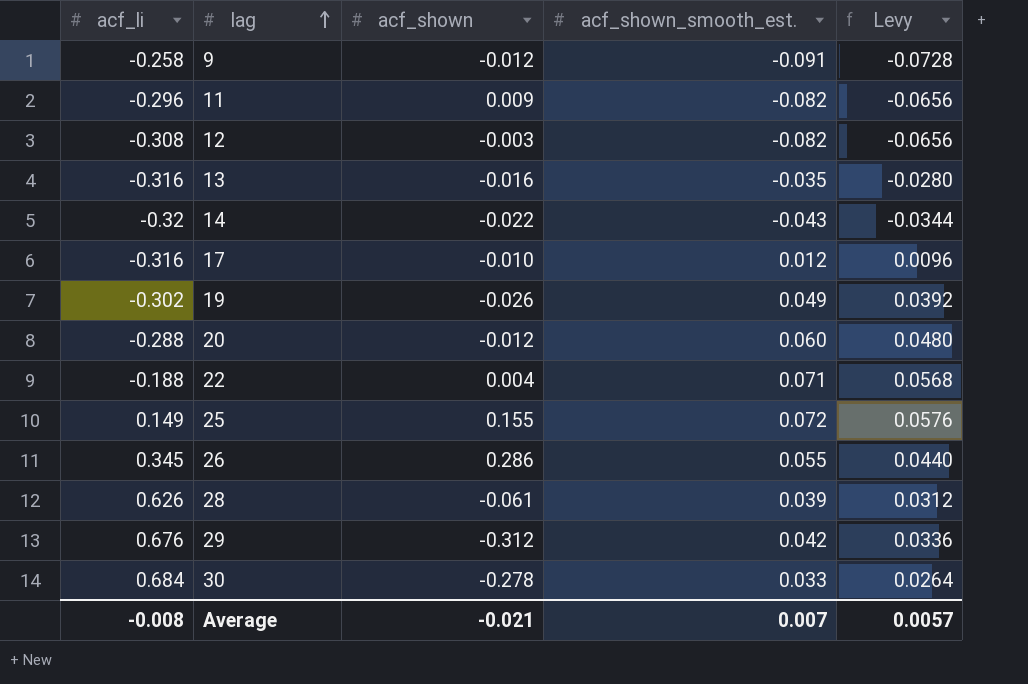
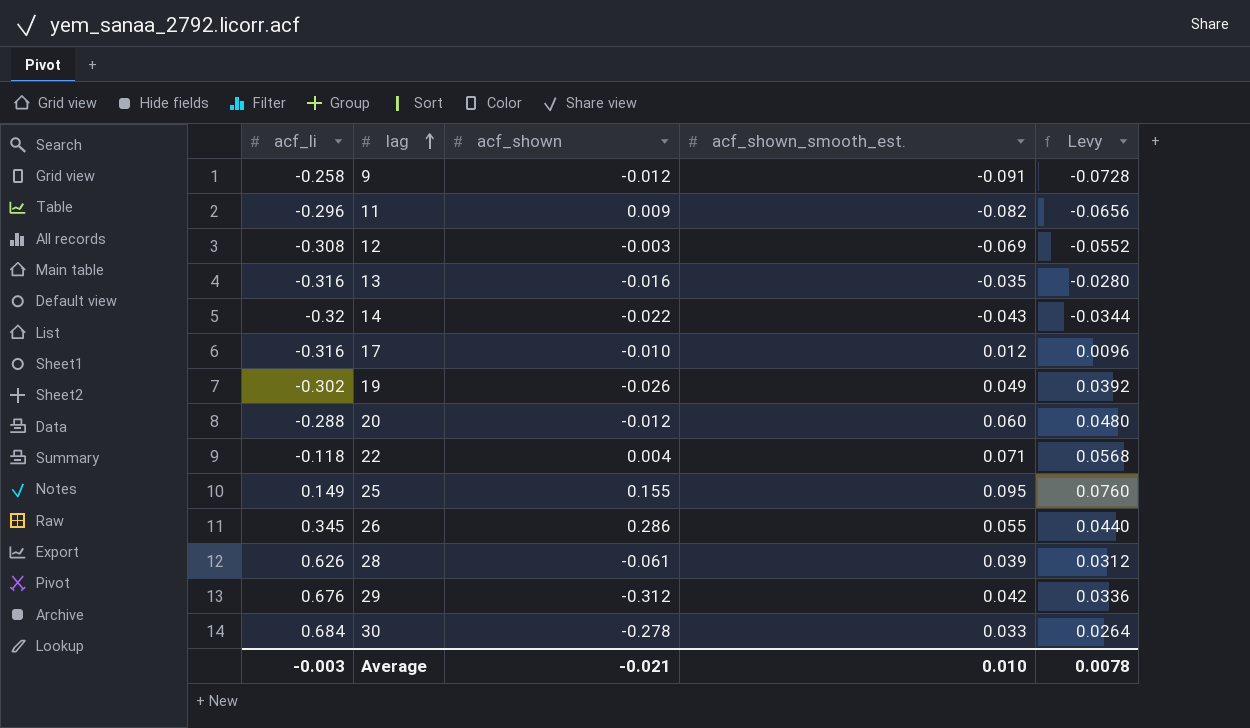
12 | acf_shown_smooth_est.: -0.082 -> -0.069
12 | Levy: -0.0656 -> -0.0552
22 | acf_li: -0.188 -> -0.118
25 | acf_shown_smooth_est.: 0.072 -> 0.095
25 | Levy: 0.0576 -> 0.0760
Average | acf_li: -0.008 -> -0.003
Average | acf_shown_smooth_est.: 0.007 -> 0.010
Average | Levy: 0.0057 -> 0.0078

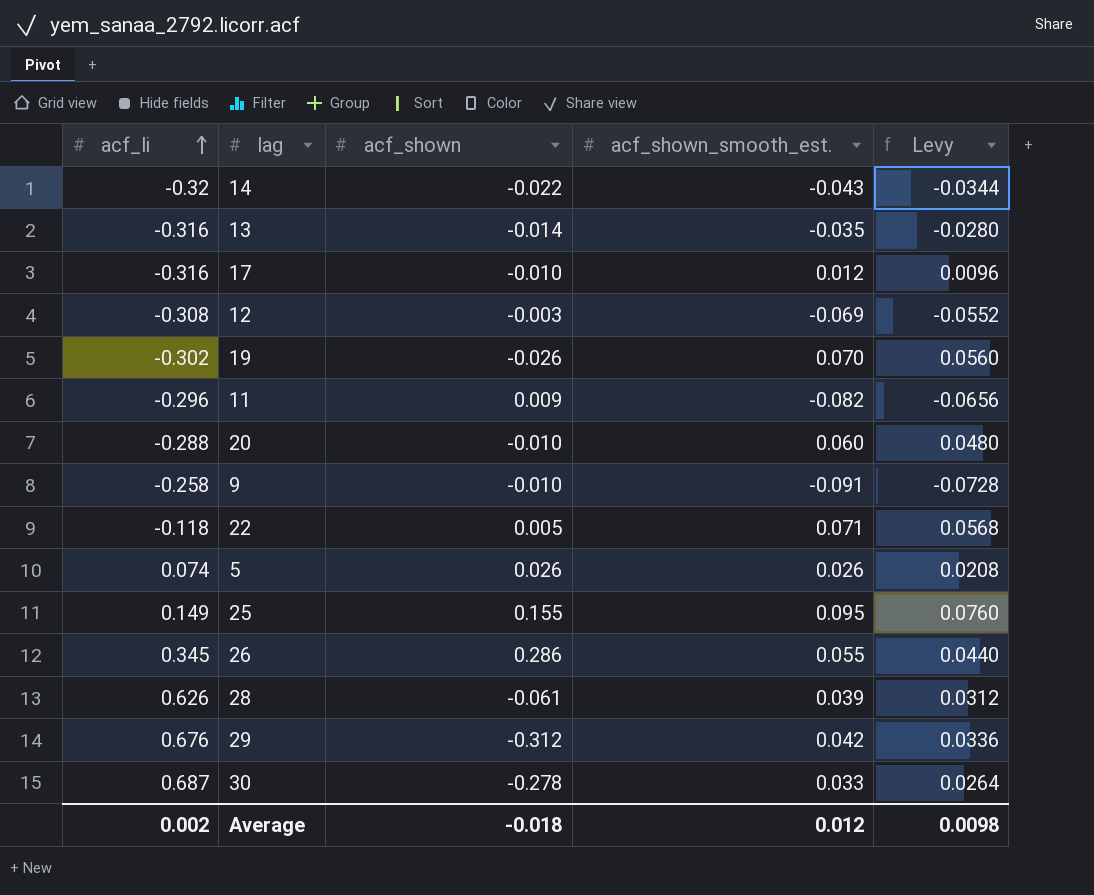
row order: lag ascending -> acf_li ascending
13 | acf_shown: -0.016 -> -0.014
19 | acf_shown_smooth_est.: 0.049 -> 0.070
19 | Levy: 0.0392 -> 0.0560
20 | acf_shown: -0.012 -> -0.010
9 | acf_shown: -0.012 -> -0.010
22 | acf_shown: 0.004 -> 0.005
row 5: none -> 0.074 | 0.026 | 0.026 | 0.0208
30 | acf_li: 0.684 -> 0.687
Average | acf_li: -0.003 -> 0.002
Average | acf_shown: -0.021 -> -0.018
Average | acf_shown_smooth_est.: 0.010 -> 0.012
Average | Levy: 0.0078 -> 0.0098

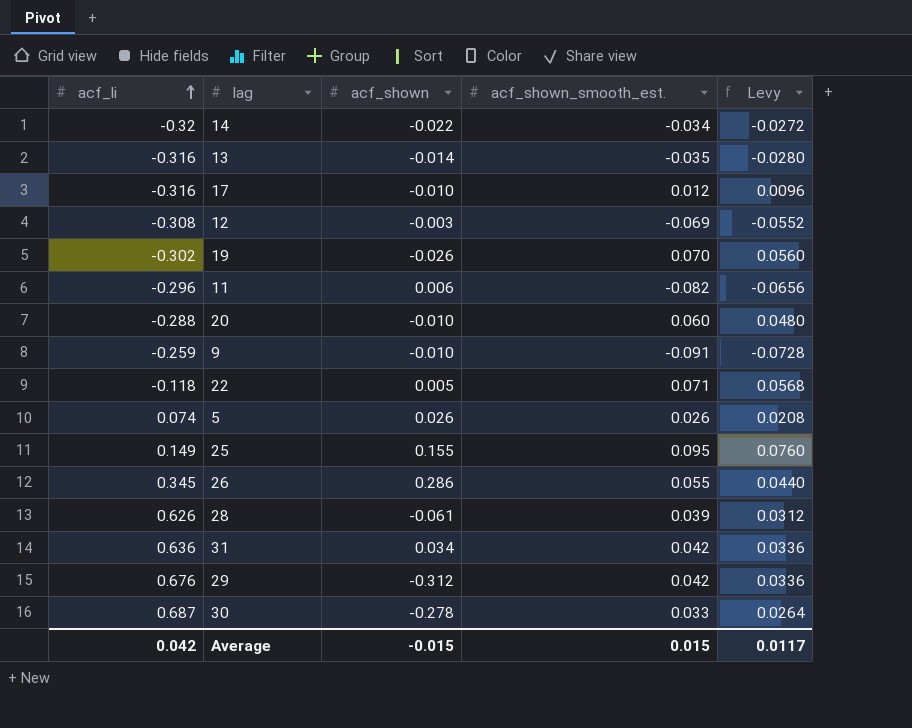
14 | acf_shown_smooth_est.: -0.043 -> -0.034
14 | Levy: -0.0344 -> -0.0272
11 | acf_shown: 0.009 -> 0.006
9 | acf_li: -0.258 -> -0.259
row 31: none -> 0.636 | 0.034 | 0.042 | 0.0336
Average | acf_li: 0.002 -> 0.042
Average | acf_shown: -0.018 -> -0.015
Average | acf_shown_smooth_est.: 0.012 -> 0.015
Average | Levy: 0.0098 -> 0.0117

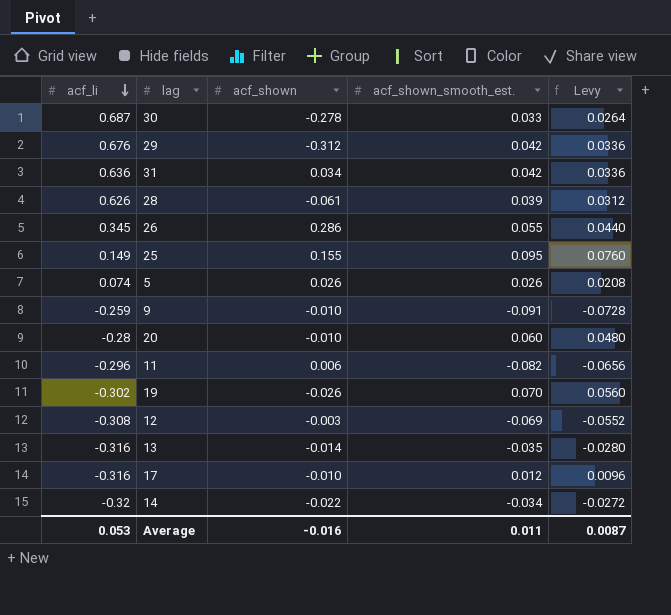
row order: acf_li ascending -> acf_li descending
row 22: -0.118 | 0.005 | 0.071 | 0.0568 -> none
20 | acf_li: -0.288 -> -0.28
Average | acf_li: 0.042 -> 0.053
Average | acf_shown: -0.015 -> -0.016
Average | acf_shown_smooth_est.: 0.015 -> 0.011
Average | Levy: 0.0117 -> 0.0087

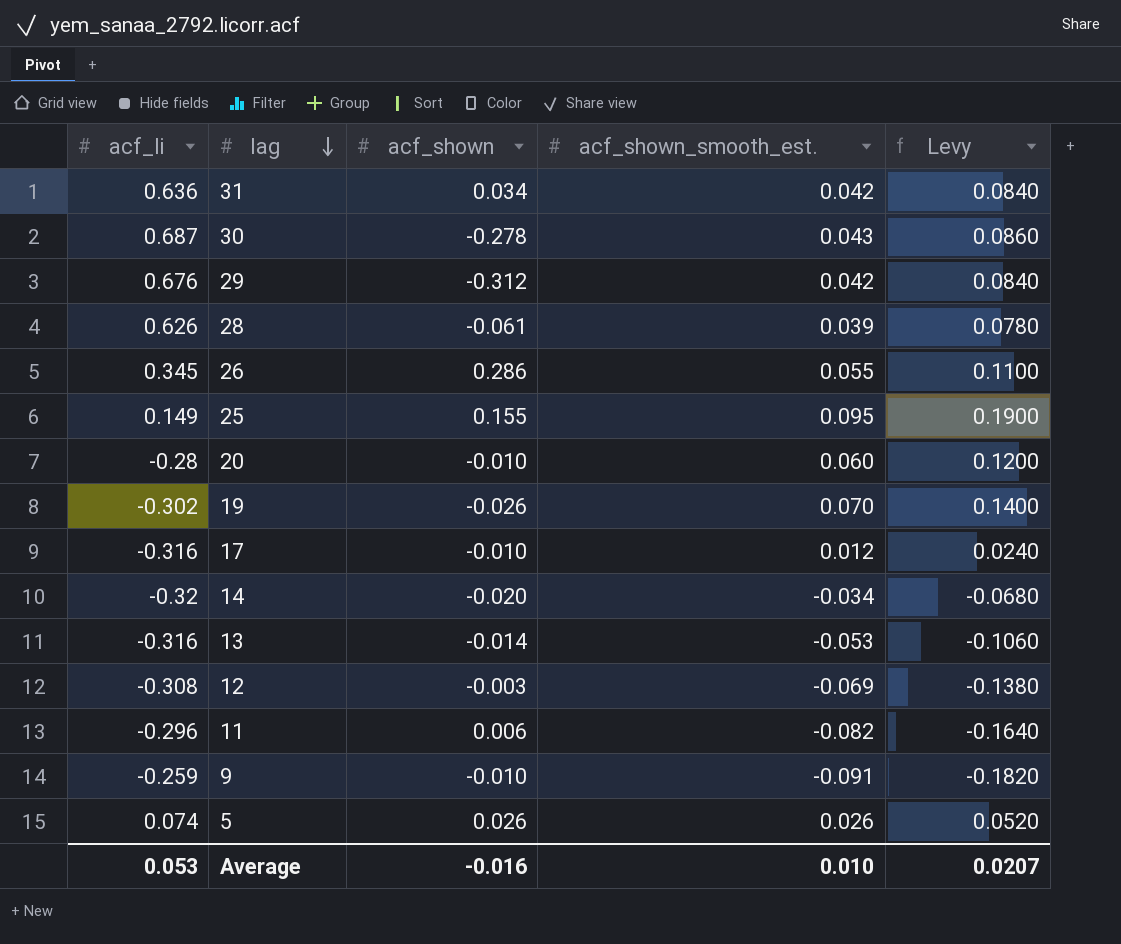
row order: acf_li descending -> lag descending
column Levy | formula: [acf_shown_smooth_est.] * 0.8 -> [acf_shown_smooth_est.] * 2
30 | acf_shown_smooth_est.: 0.033 -> 0.043
14 | acf_shown: -0.022 -> -0.020
13 | acf_shown_smooth_est.: -0.035 -> -0.053
Average | acf_shown_smooth_est.: 0.011 -> 0.010
Average | Levy: 0.0087 -> 0.0207

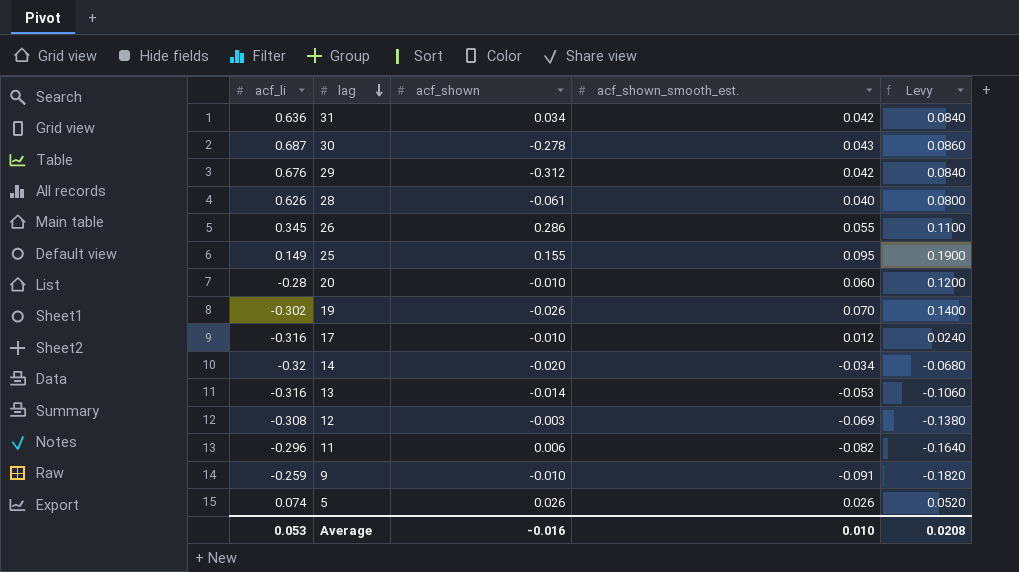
28 | acf_shown_smooth_est.: 0.039 -> 0.040
28 | Levy: 0.0780 -> 0.0800
Average | Levy: 0.0207 -> 0.0208

